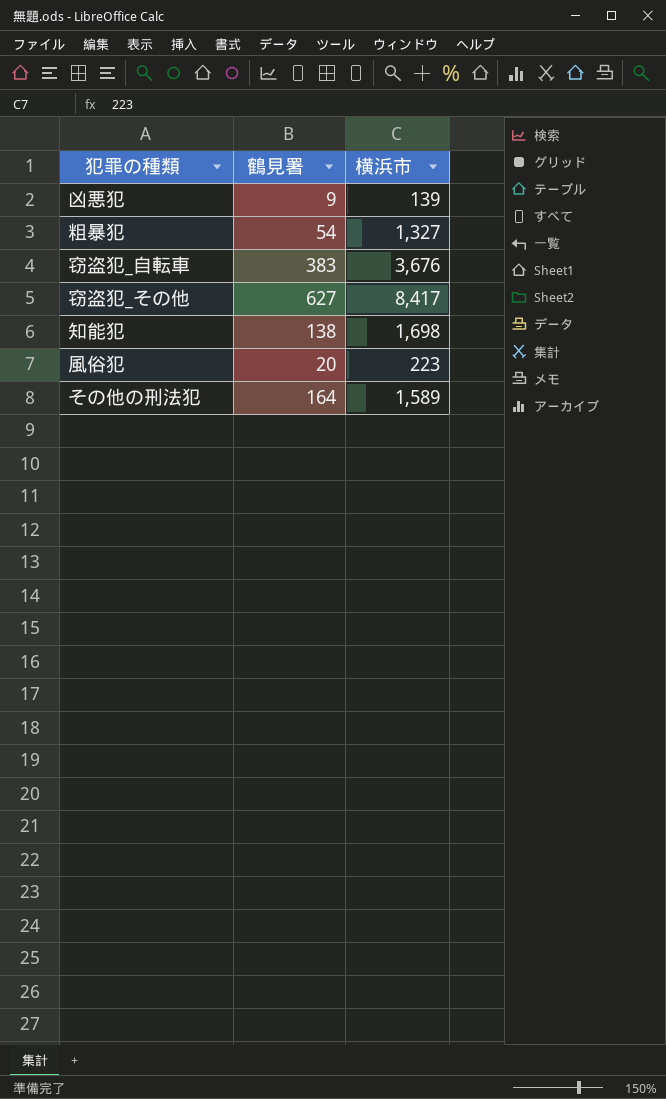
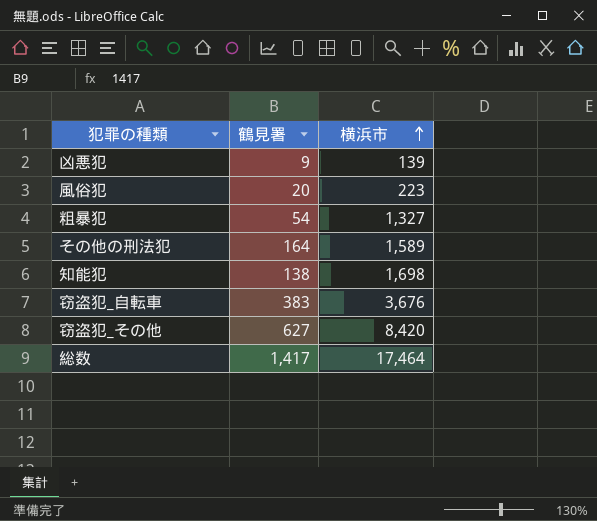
row order: none -> 横浜市 ascending
窃盗犯_その他 | 横浜市: 8,417 -> 8,420
row 総数: none -> 1,417 | 17,464

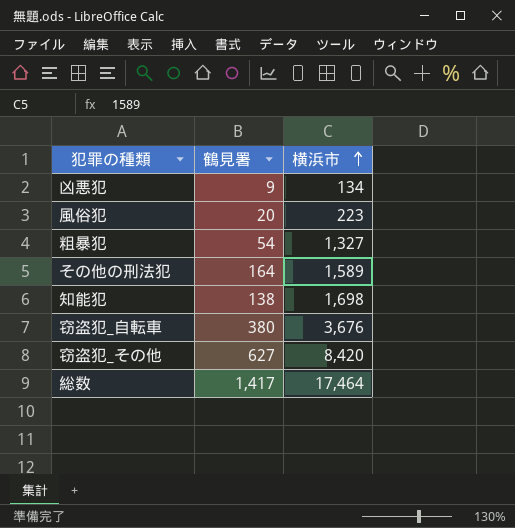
凶悪犯 | 横浜市: 139 -> 134
窃盗犯_自転車 | 鶴見署: 383 -> 380

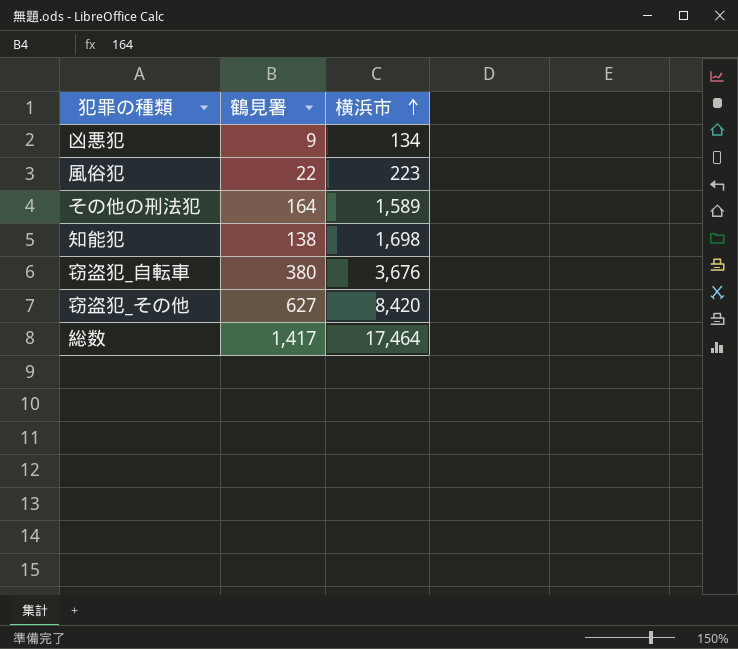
row 粗暴犯: 54 | 1,327 -> none
風俗犯 | 鶴見署: 20 -> 22

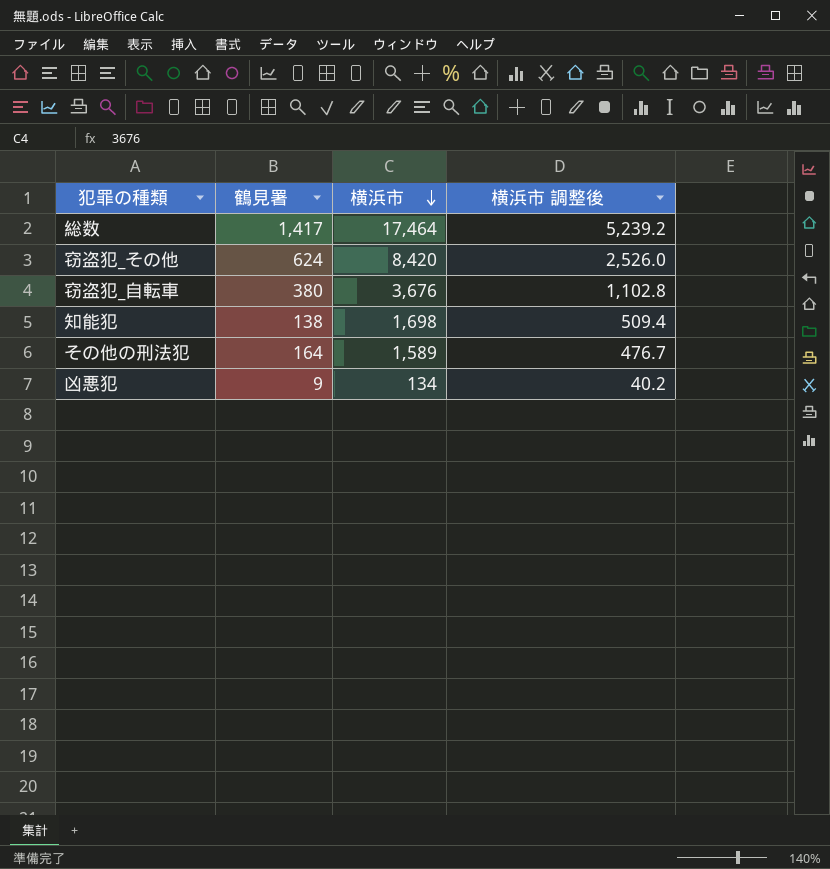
row order: 横浜市 ascending -> 横浜市 descending
column 横浜市 調整後 | formula: none -> [横浜市] * 0.3
row 風俗犯: 22 | 223 -> none
窃盗犯_その他 | 鶴見署: 627 -> 624

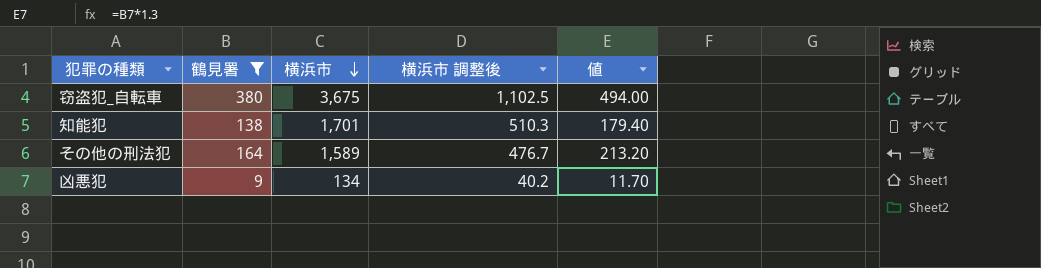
filter: none -> 鶴見署 <= 380
column 値 | formula: none -> [鶴見署] * 1.3
窃盗犯_自転車 | 横浜市: 3,676 -> 3,675
窃盗犯_自転車 | 横浜市 調整後: 1,102.8 -> 1,102.5
知能犯 | 横浜市: 1,698 -> 1,701
知能犯 | 横浜市 調整後: 509.4 -> 510.3

